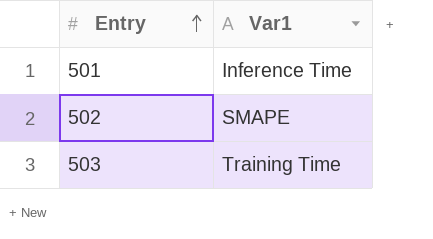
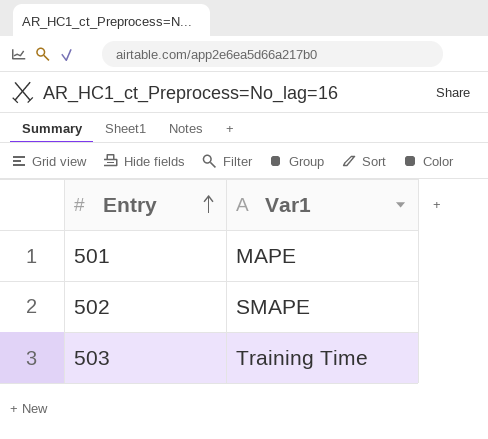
501 | Var1: Inference Time -> MAPE

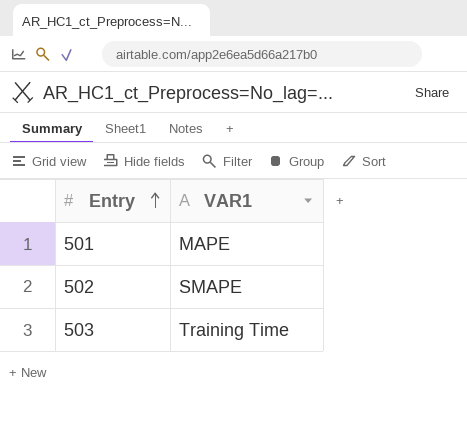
column name: Var1 -> VAR1

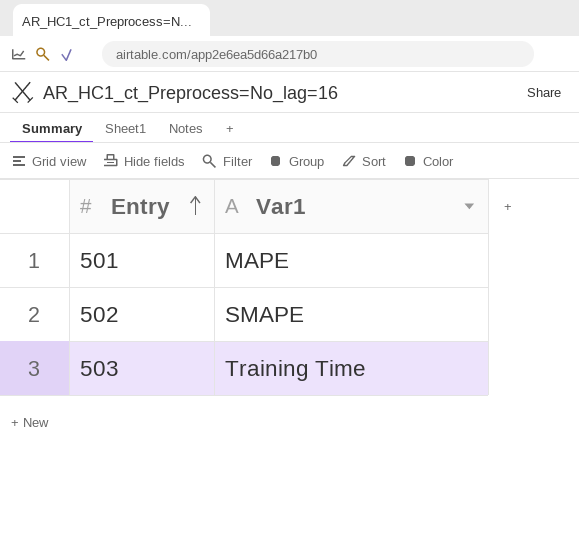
column name: VAR1 -> Var1

